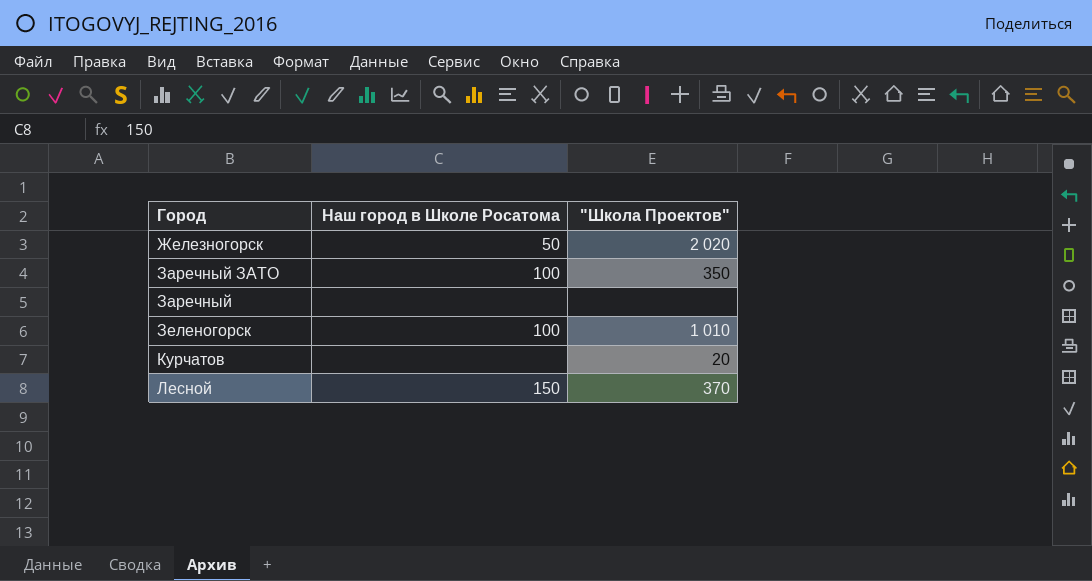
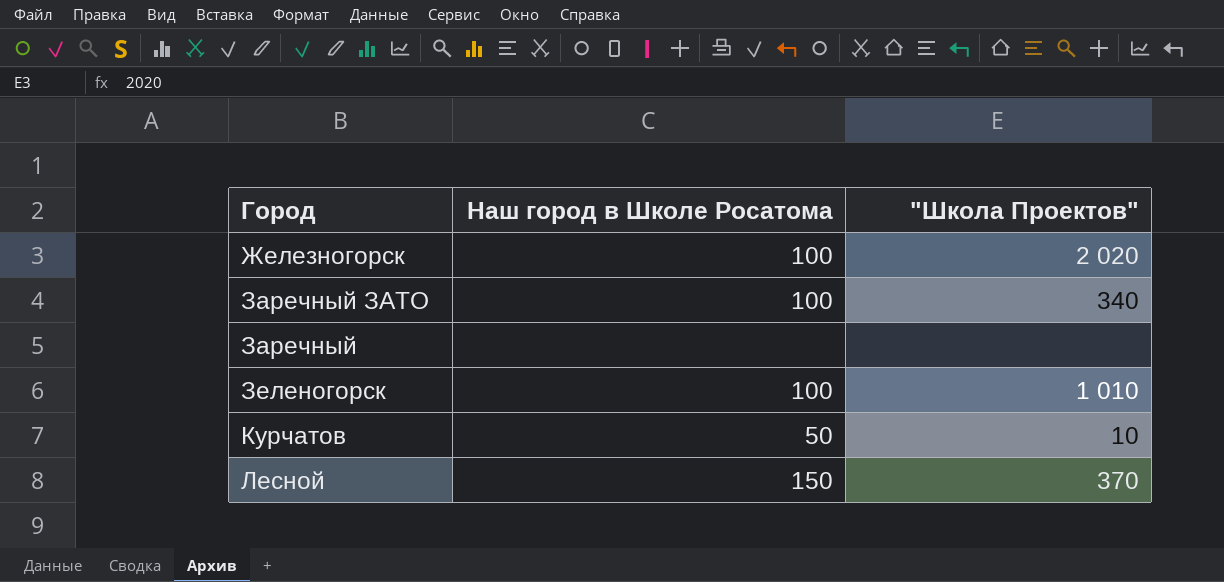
Железногорск | Наш город в Школе Росатома: 50 -> 100
Заречный ЗАТО | "Школа Проектов": 350 -> 340
Курчатов | Наш город в Школе Росатома: none -> 50
Курчатов | "Школа Проектов": 20 -> 10

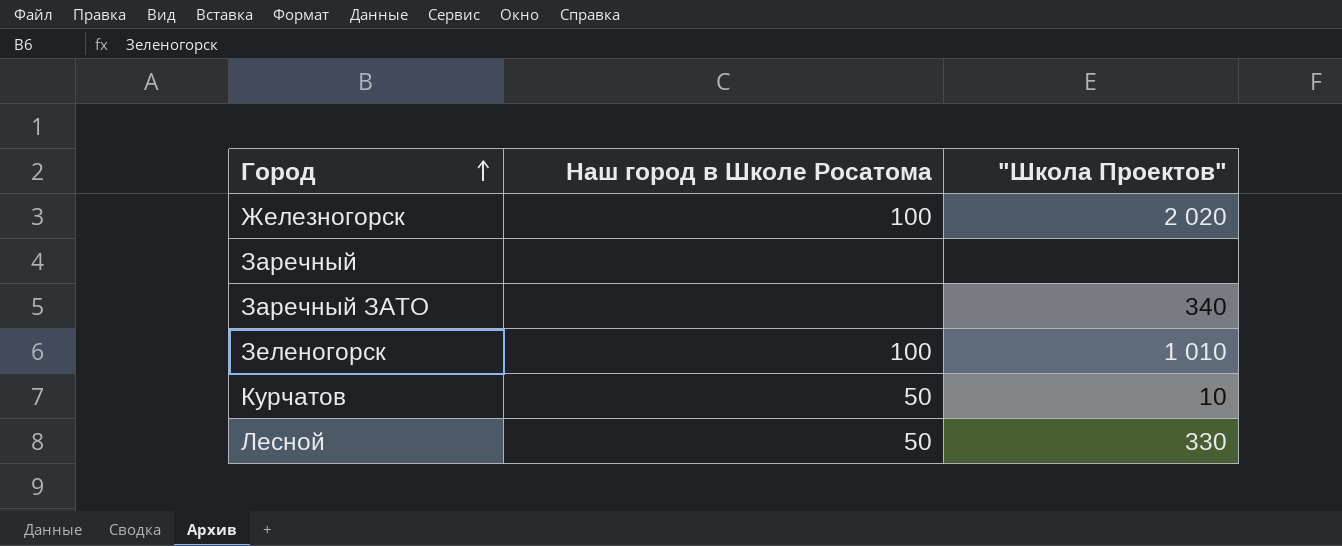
row order: none -> Город ascending
Заречный ЗАТО | Наш город в Школе Росатома: 100 -> none
Лесной | Наш город в Школе Росатома: 150 -> 50
Лесной | "Школа Проектов": 370 -> 330

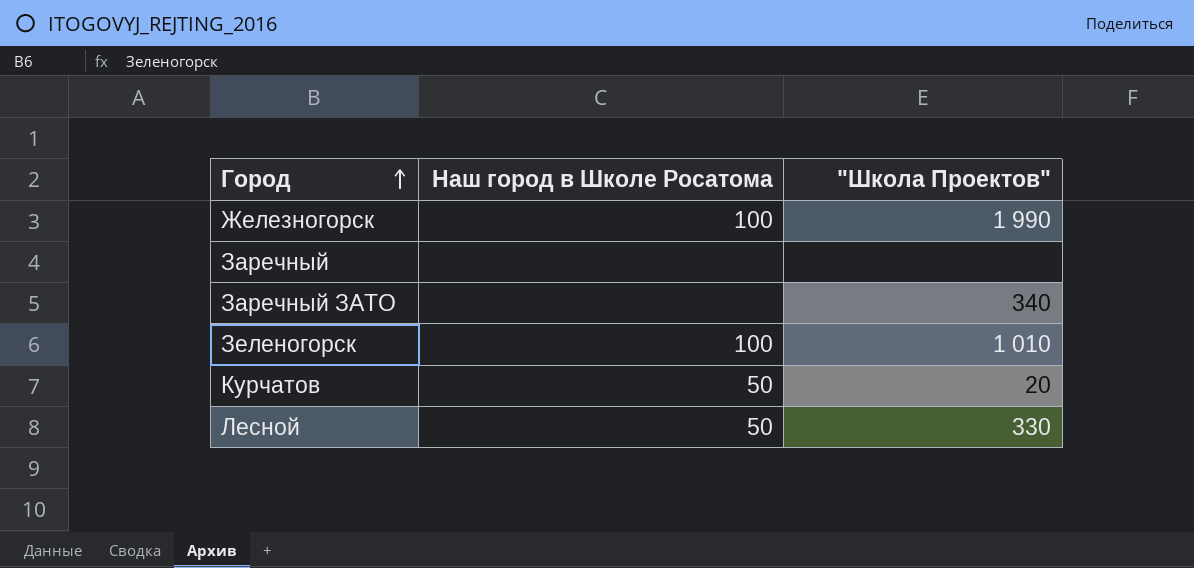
Железногорск | "Школа Проектов": 2 020 -> 1 990
Курчатов | "Школа Проектов": 10 -> 20

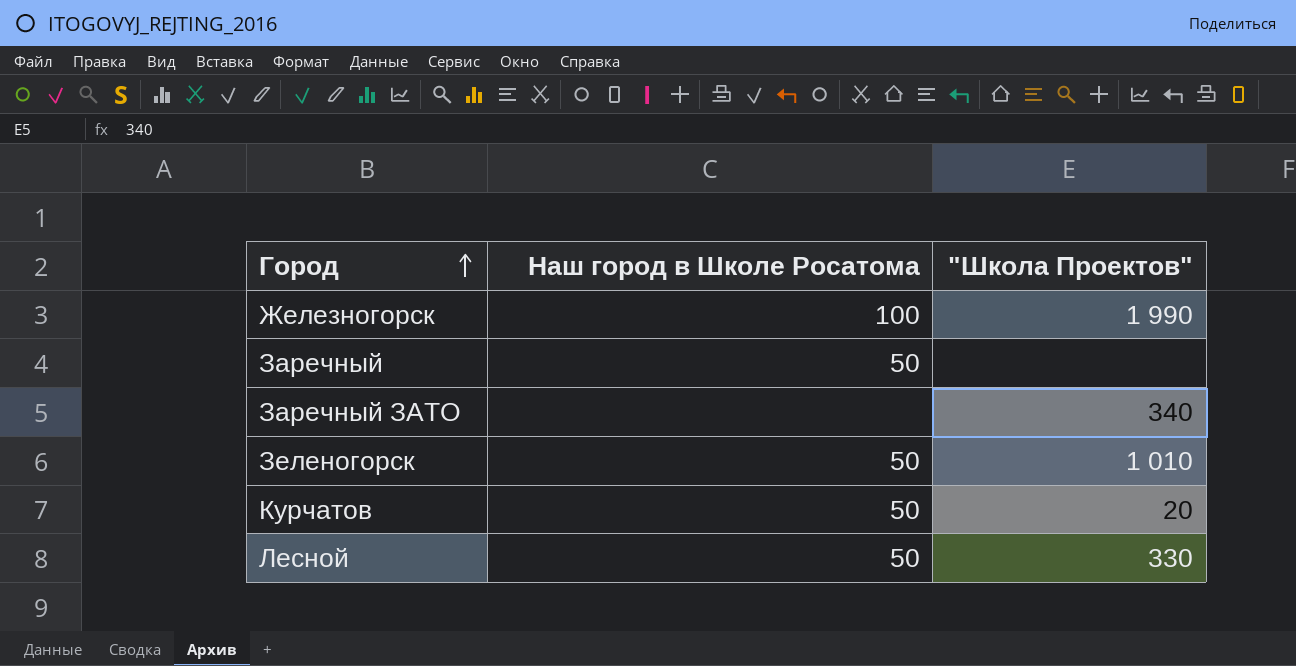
Заречный | Наш город в Школе Росатома: none -> 50
Зеленогорск | Наш город в Школе Росатома: 100 -> 50

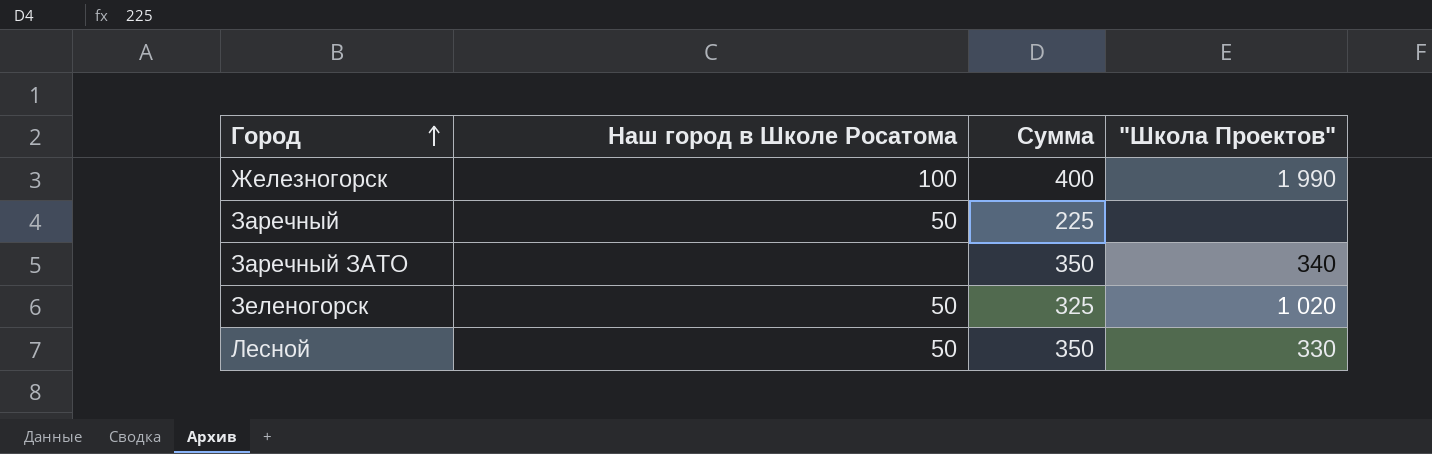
column Сумма | position: none -> 3
row Курчатов: 50 | 20 -> none
Зеленогорск | "Школа Проектов": 1 010 -> 1 020

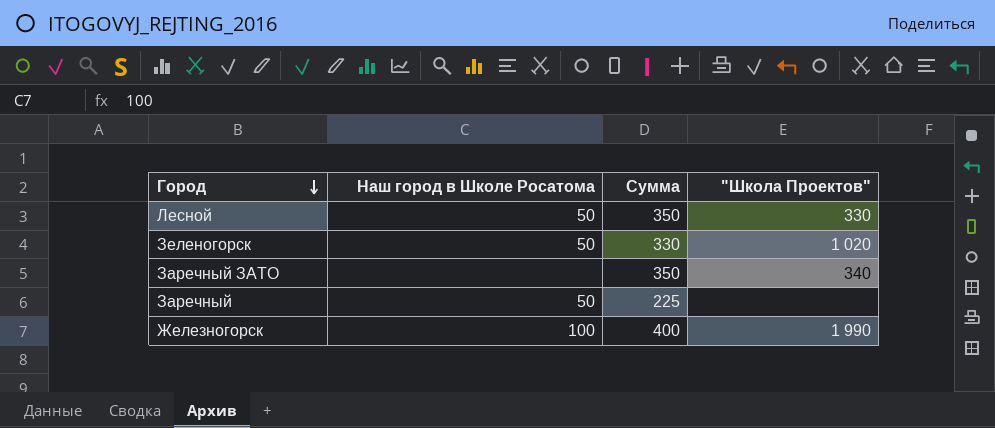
row order: Город ascending -> Город descending
Зеленогорск | Сумма: 325 -> 330

